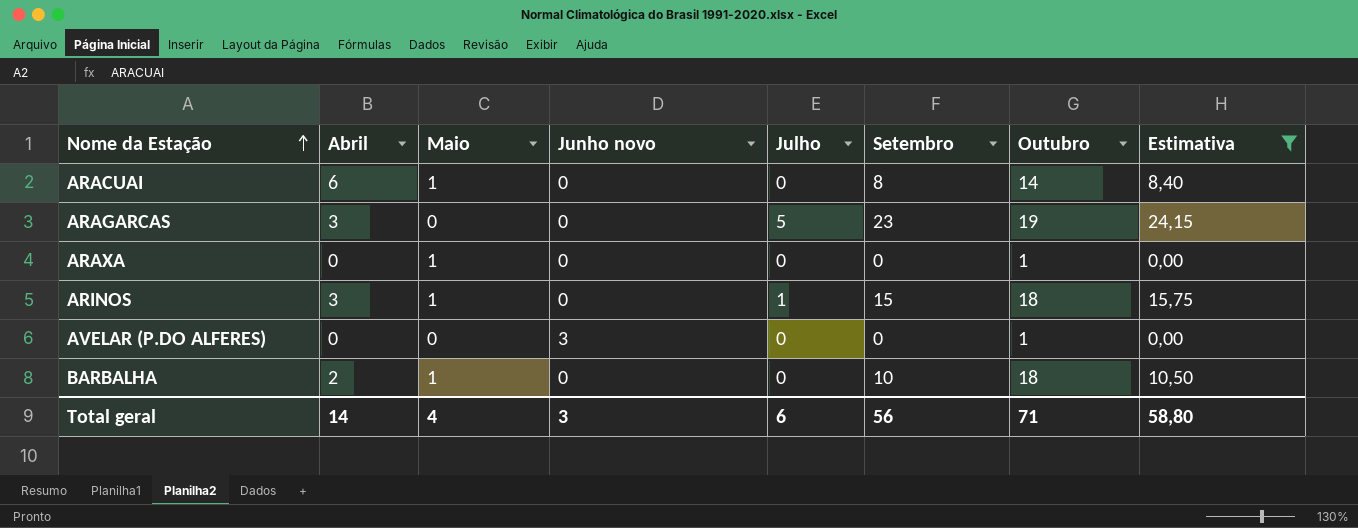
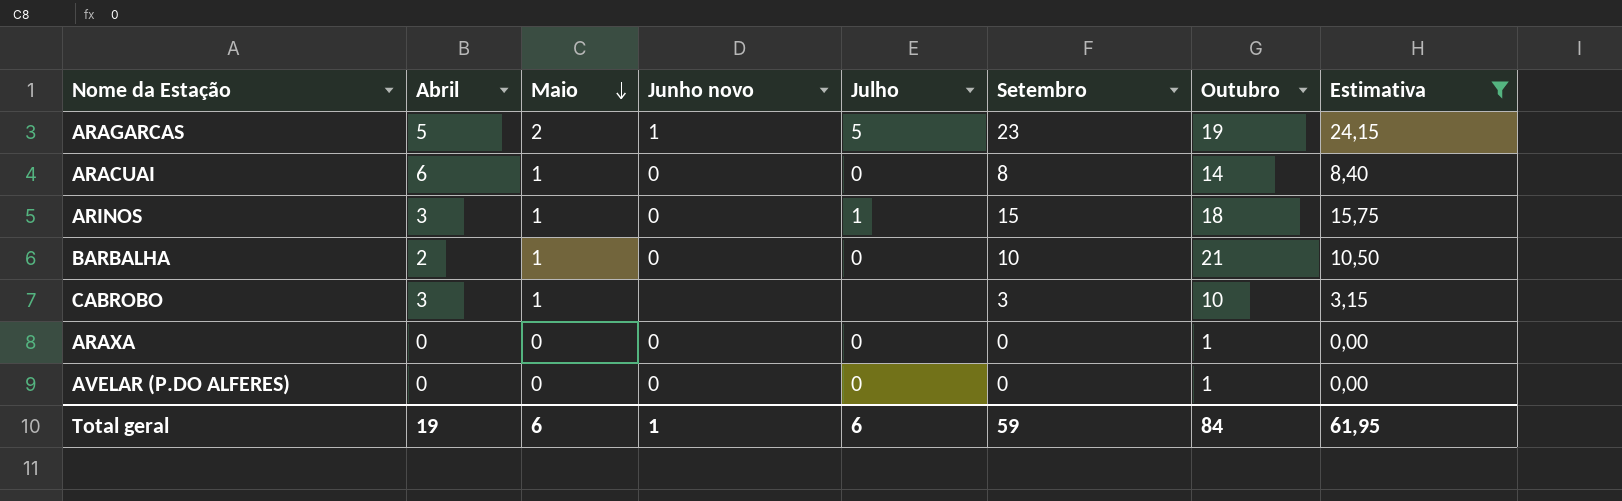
row order: Nome da Estação ascending -> Maio descending
ARAGARCAS | Abril: 3 -> 5
ARAGARCAS | Maio: 0 -> 2
ARAGARCAS | Junho novo: 0 -> 1
BARBALHA | Outubro: 18 -> 21
row CABROBO: none -> 3 | 1 | none | none | 3 | 10 | 3,15
ARAXA | Maio: 1 -> 0
AVELAR (P.DO ALFERES) | Junho novo: 3 -> 0
Total geral | Abril: 14 -> 19
Total geral | Maio: 4 -> 6
Total geral | Junho novo: 3 -> 1
Total geral | Setembro: 56 -> 59
Total geral | Outubro: 71 -> 84
Total geral | Estimativa: 58,80 -> 61,95

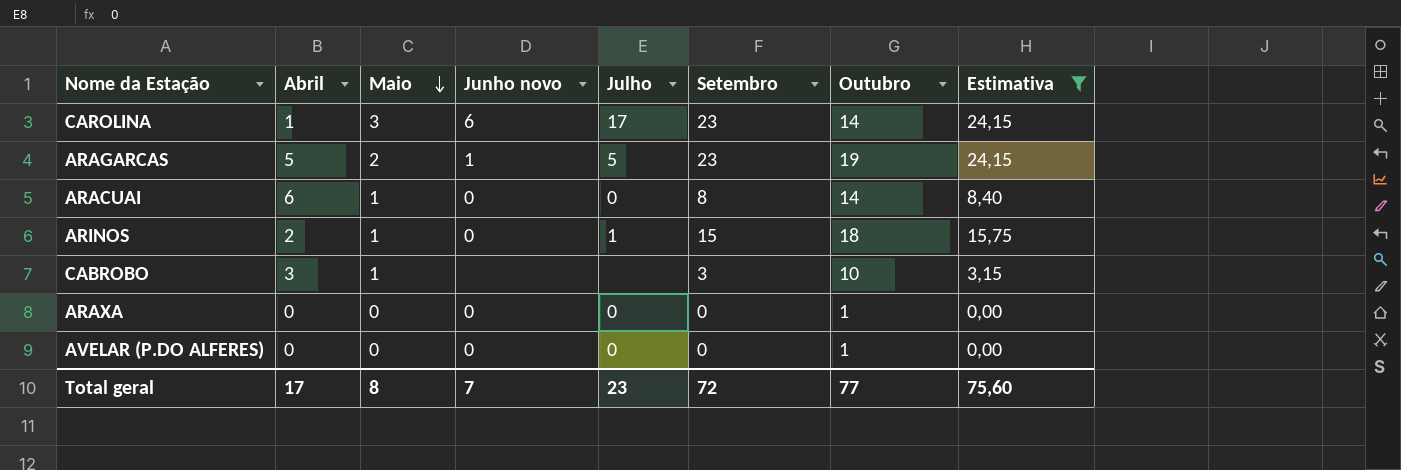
row BARBALHA: 2 | 1 | 0 | 0 | 10 | 21 | 10,50 -> none
row CAROLINA: none -> 1 | 3 | 6 | 17 | 23 | 14 | 24,15
ARINOS | Abril: 3 -> 2
Total geral | Abril: 19 -> 17
Total geral | Maio: 6 -> 8
Total geral | Junho novo: 1 -> 7
Total geral | Julho: 6 -> 23
Total geral | Setembro: 59 -> 72
Total geral | Outubro: 84 -> 77
Total geral | Estimativa: 61,95 -> 75,60

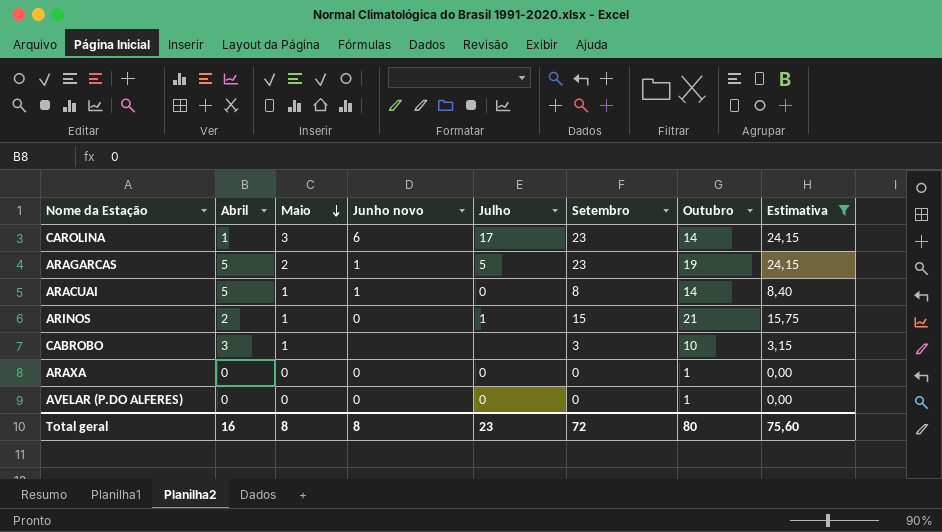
ARACUAI | Abril: 6 -> 5
ARACUAI | Junho novo: 0 -> 1
ARINOS | Outubro: 18 -> 21
Total geral | Abril: 17 -> 16
Total geral | Junho novo: 7 -> 8
Total geral | Outubro: 77 -> 80

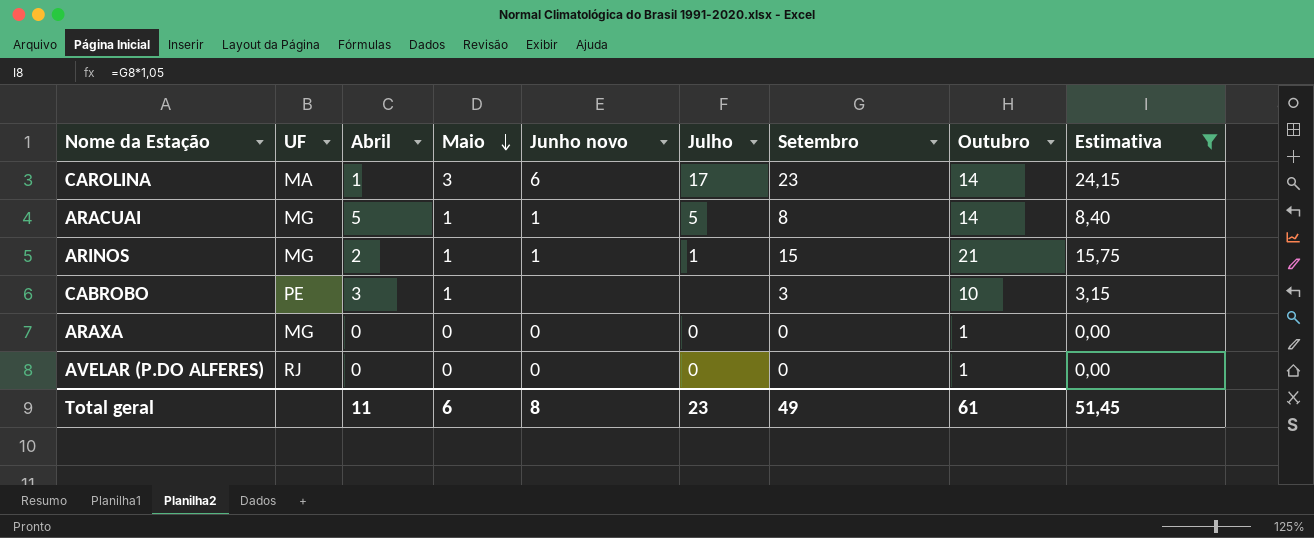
column UF | position: none -> 2
row ARAGARCAS: 5 | 2 | 1 | 5 | 23 | 19 | 24,15 -> none
ARACUAI | Julho: 0 -> 5
ARINOS | Junho novo: 0 -> 1
Total geral | Abril: 16 -> 11
Total geral | Maio: 8 -> 6
Total geral | Setembro: 72 -> 49
Total geral | Outubro: 80 -> 61
Total geral | Estimativa: 75,60 -> 51,45

